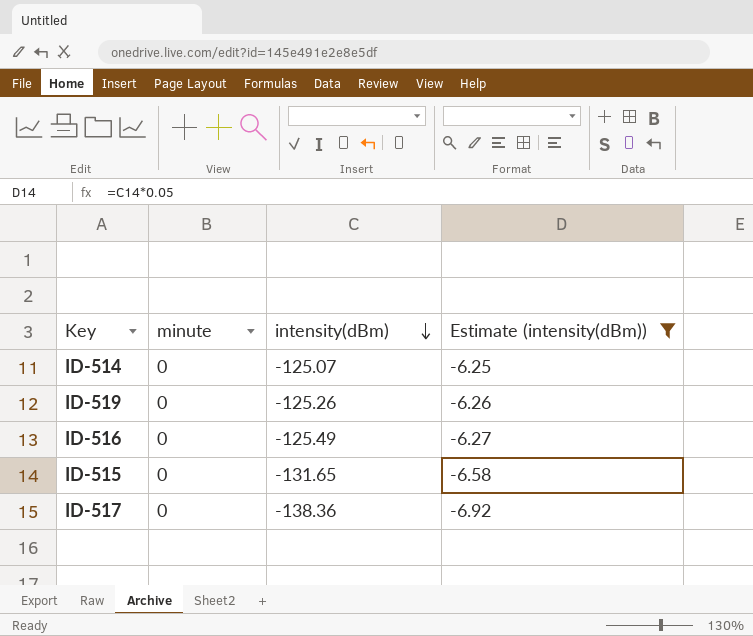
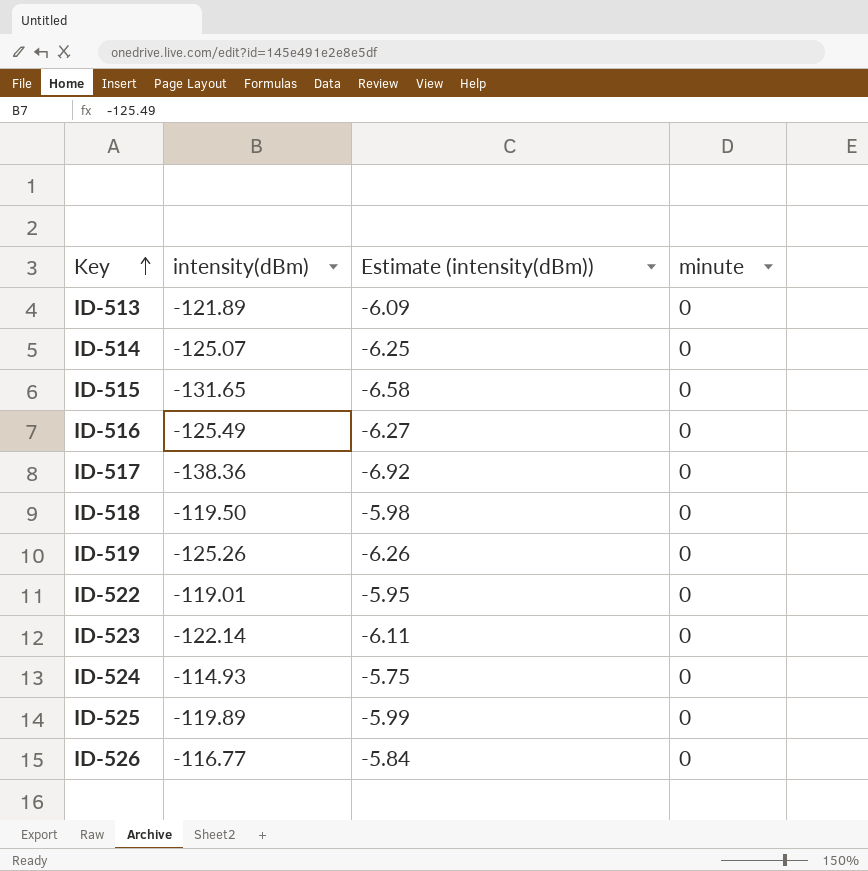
filter: Estimate (intensity(dBm)) <= -6.25 -> none
row order: intensity(dBm) descending -> Key ascending
column minute | position: 2 -> 4

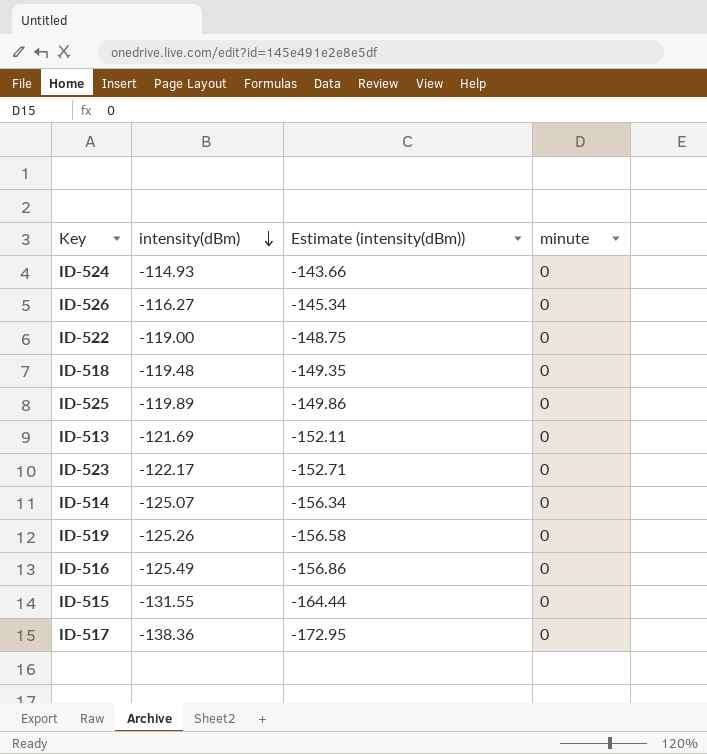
row order: Key ascending -> intensity(dBm) descending
column Estimate (intensity(dBm)) | formula: [intensity(dBm)] * 0.05 -> [intensity(dBm)] * 1.25
ID-526 | intensity(dBm): -116.77 -> -116.27
ID-522 | intensity(dBm): -119.01 -> -119.00
ID-518 | intensity(dBm): -119.50 -> -119.48
ID-513 | intensity(dBm): -121.89 -> -121.69
ID-523 | intensity(dBm): -122.14 -> -122.17
ID-515 | intensity(dBm): -131.65 -> -131.55

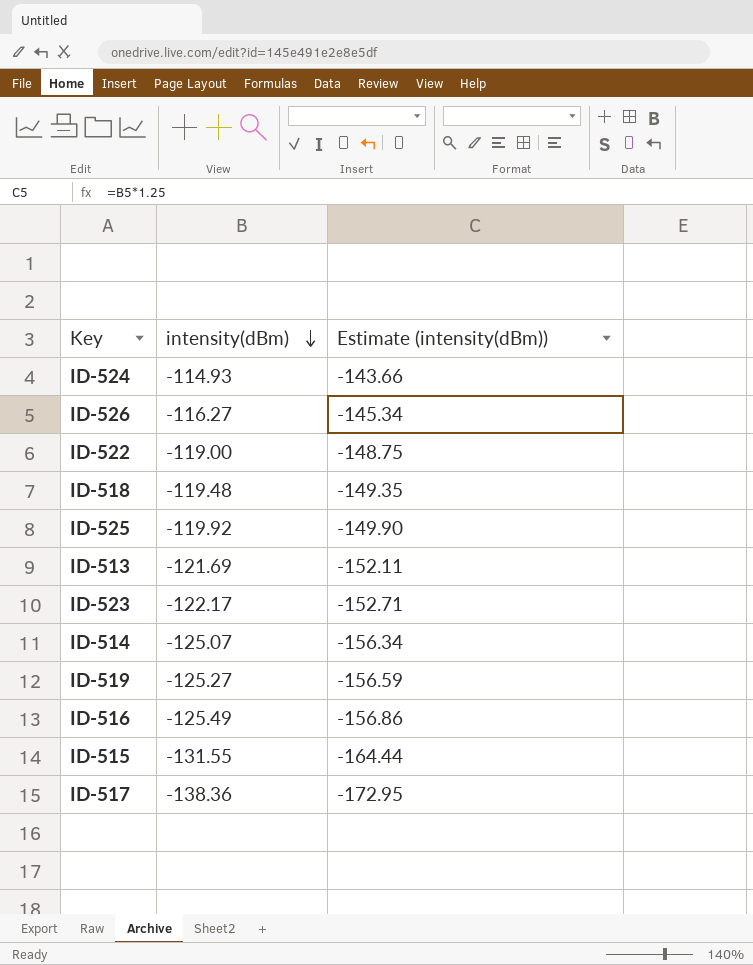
column minute | position: 4 -> none
ID-525 | intensity(dBm): -119.89 -> -119.92
ID-525 | Estimate (intensity(dBm)): -149.86 -> -149.90
ID-519 | intensity(dBm): -125.26 -> -125.27
ID-519 | Estimate (intensity(dBm)): -156.58 -> -156.59

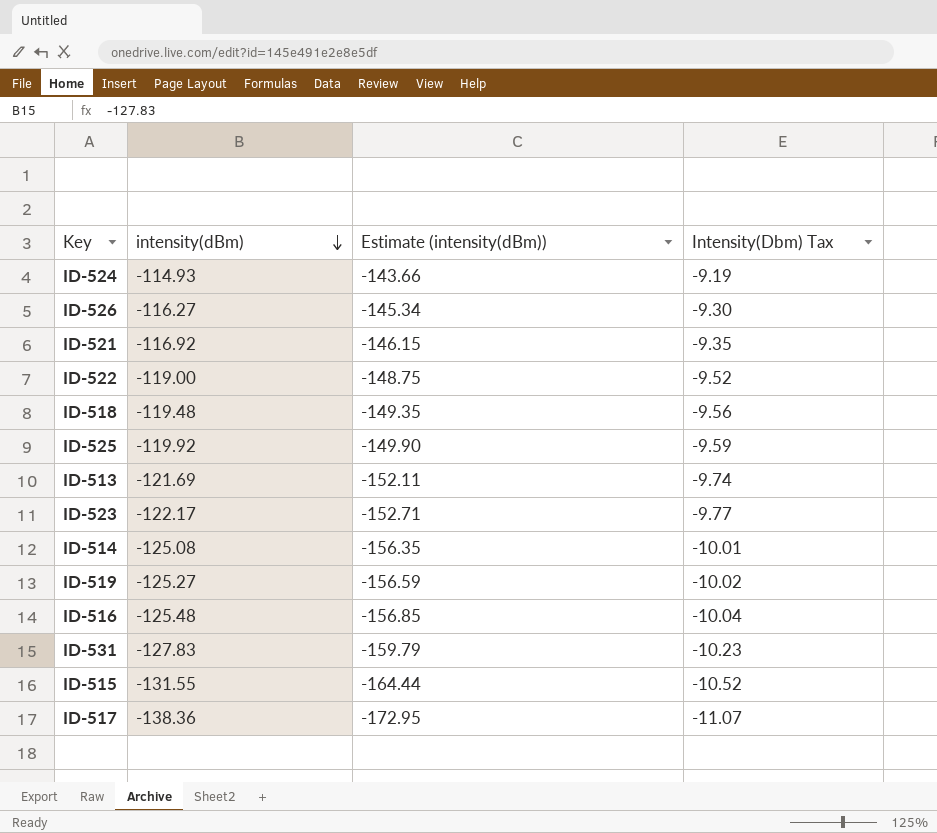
column Intensity(Dbm) Tax | formula: none -> [intensity(dBm)] * 0.08
row ID-521: none -> -116.92 | -146.15 | -9.35
ID-514 | intensity(dBm): -125.07 -> -125.08
ID-514 | Estimate (intensity(dBm)): -156.34 -> -156.35
ID-516 | intensity(dBm): -125.49 -> -125.48
ID-516 | Estimate (intensity(dBm)): -156.86 -> -156.85
row ID-531: none -> -127.83 | -159.79 | -10.23

